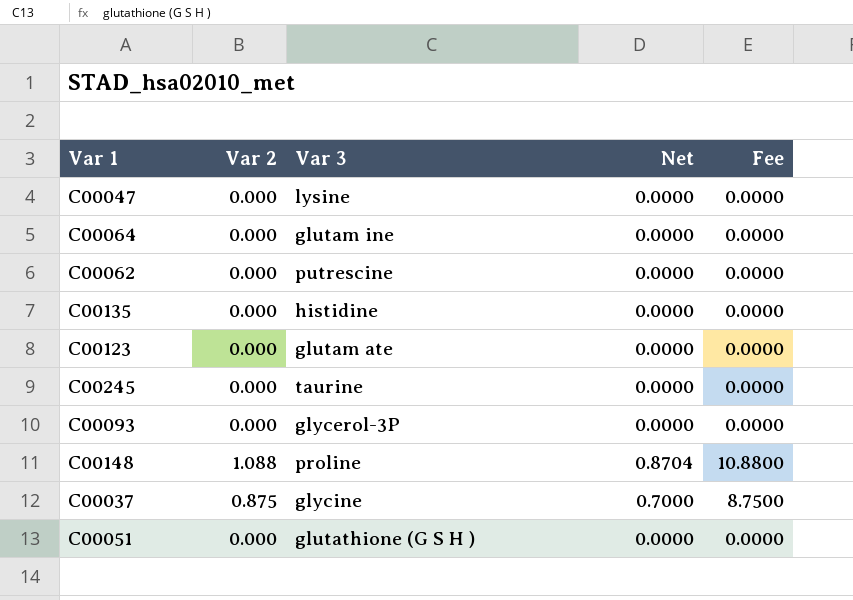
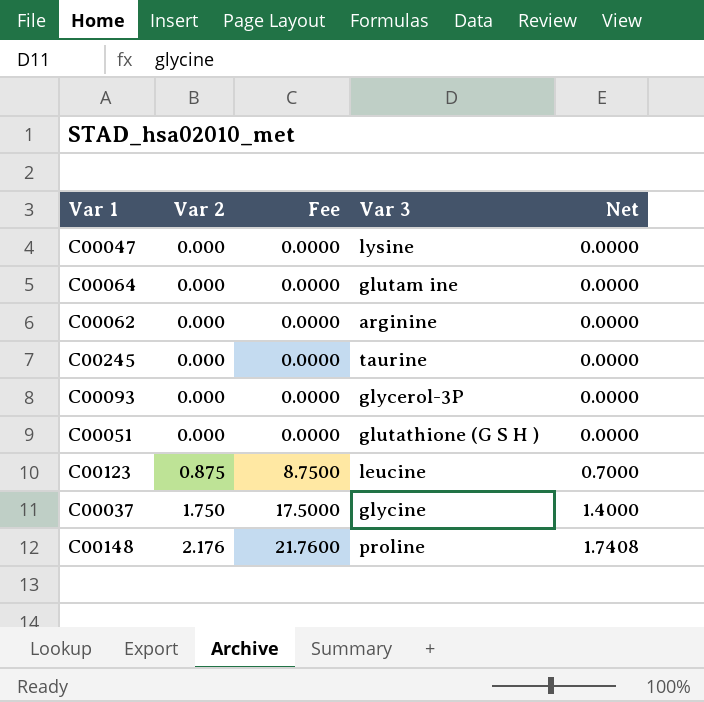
row order: none -> Var 2 ascending
column Fee | position: 5 -> 3
row C00135: 0.000 | histidine | 0.0000 | 0.0000 -> none
C00062 | Var 3: putrescine -> arginine
C00123 | Var 2: 0.000 -> 0.875
C00123 | Fee: 0.0000 -> 8.7500
C00123 | Var 3: glutam ate -> leucine
C00123 | Net: 0.0000 -> 0.7000
C00037 | Var 2: 0.875 -> 1.750
C00037 | Fee: 8.7500 -> 17.5000
C00037 | Net: 0.7000 -> 1.4000
C00148 | Var 2: 1.088 -> 2.176
C00148 | Fee: 10.8800 -> 21.7600
C00148 | Net: 0.8704 -> 1.7408

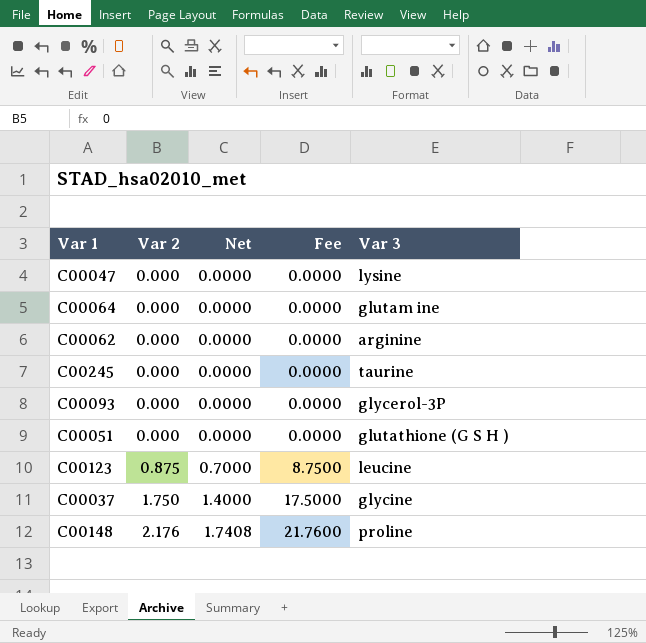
column Net | position: 5 -> 3

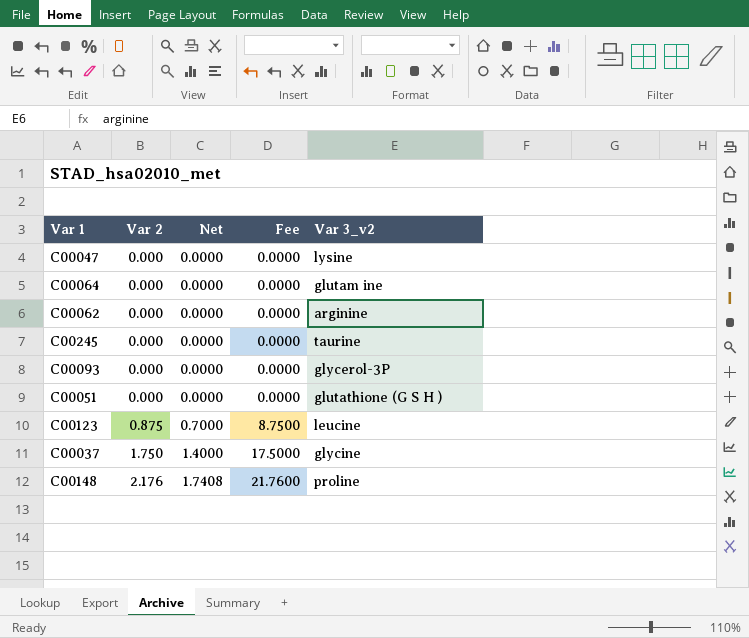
column name: Var 3 -> Var 3_v2

